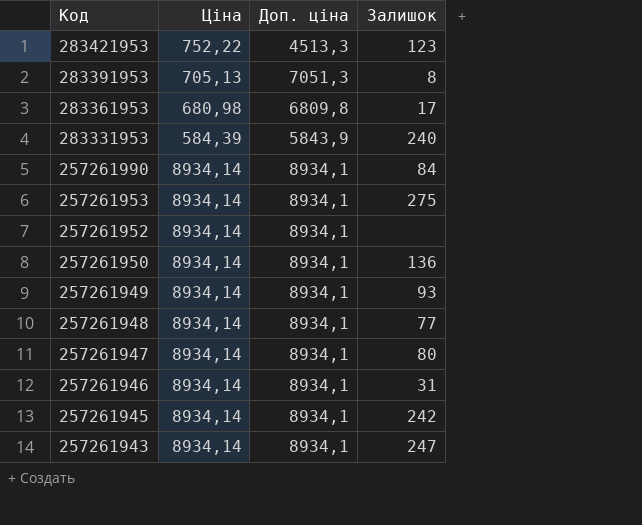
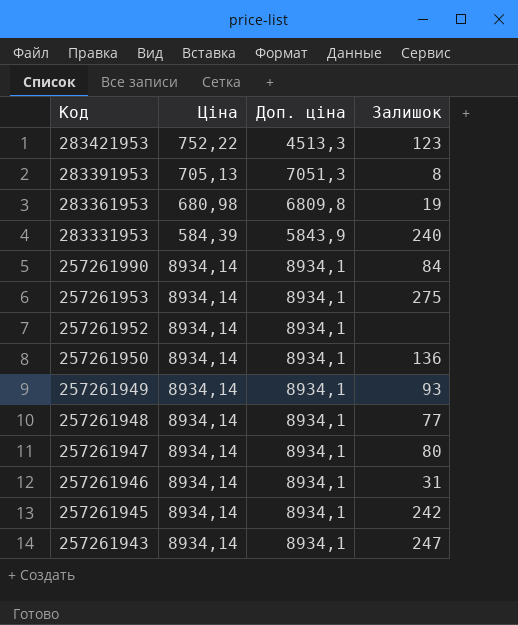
283361953 | Залишок: 17 -> 19

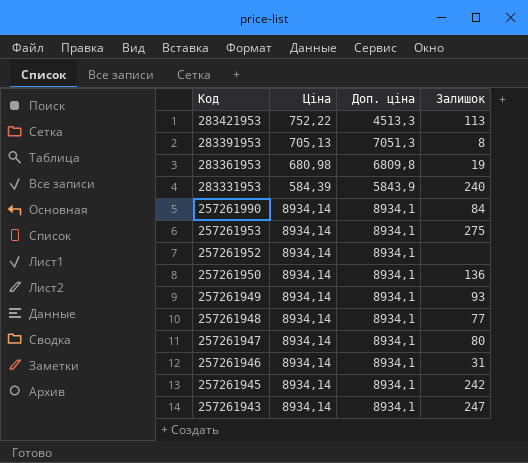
283421953 | Залишок: 123 -> 113

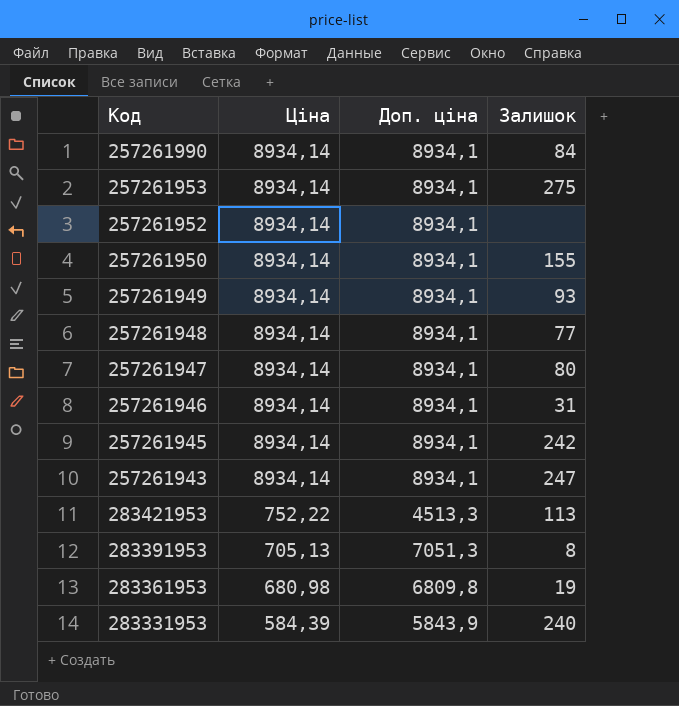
row order: Код descending -> Ціна descending
257261950 | Залишок: 136 -> 155

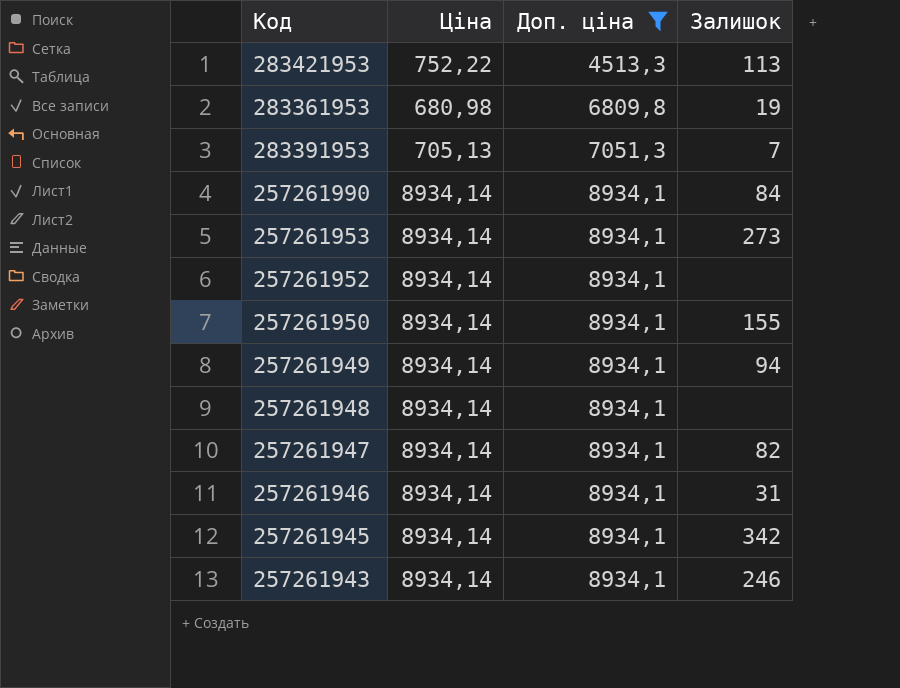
filter: none -> Доп. ціна != 5843,9
row order: Ціна descending -> Доп. ціна ascending
283391953 | Залишок: 8 -> 7
257261953 | Залишок: 275 -> 273
257261949 | Залишок: 93 -> 94
257261948 | Залишок: 77 -> none
257261947 | Залишок: 80 -> 82
257261945 | Залишок: 242 -> 342
257261943 | Залишок: 247 -> 246

